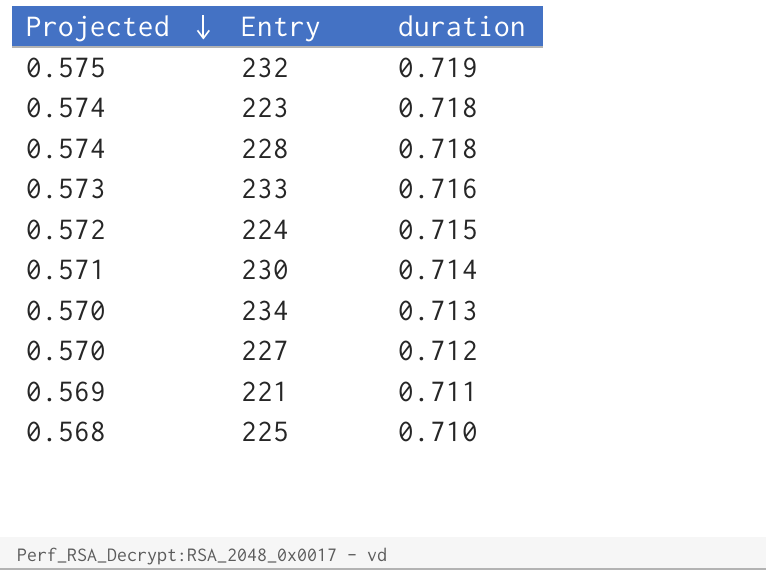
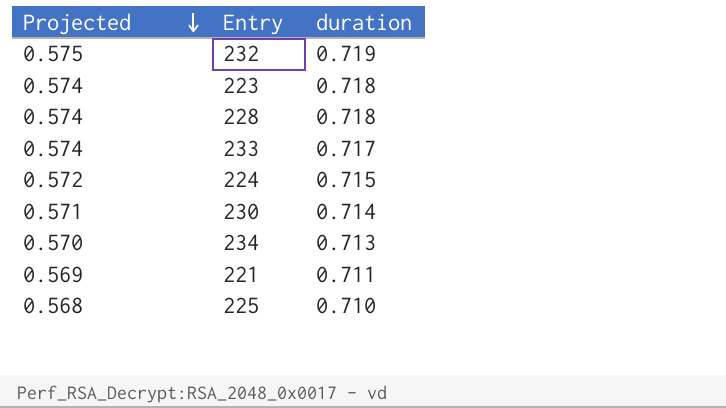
row 227: 0.570 | 0.712 -> none
233 | Projected: 0.573 -> 0.574
233 | duration: 0.716 -> 0.717

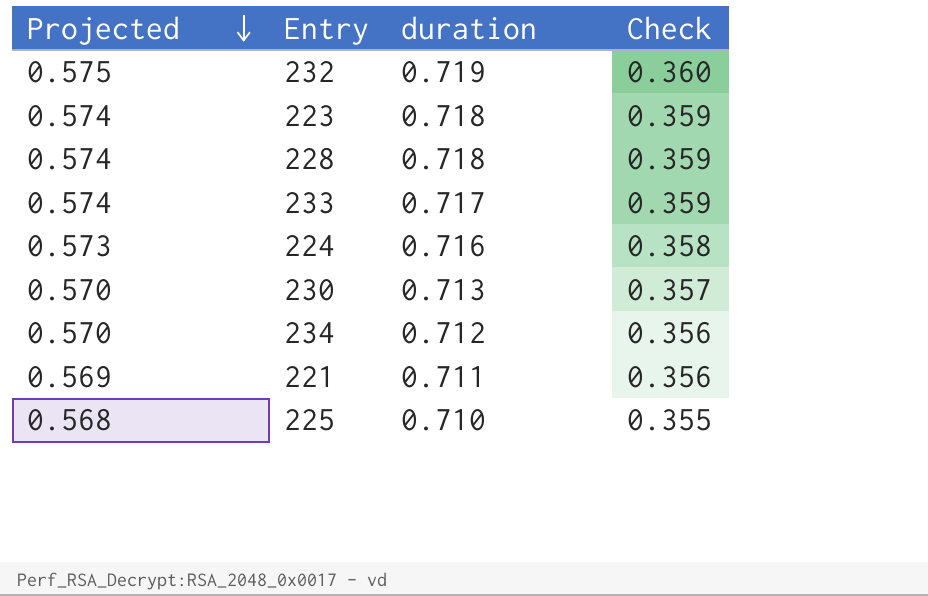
column Check | formula: none -> [duration] * 0.5
224 | Projected: 0.572 -> 0.573
224 | duration: 0.715 -> 0.716
230 | Projected: 0.571 -> 0.570
230 | duration: 0.714 -> 0.713
234 | duration: 0.713 -> 0.712

